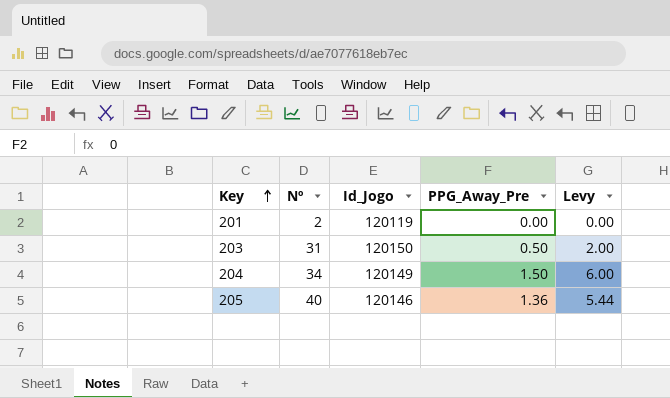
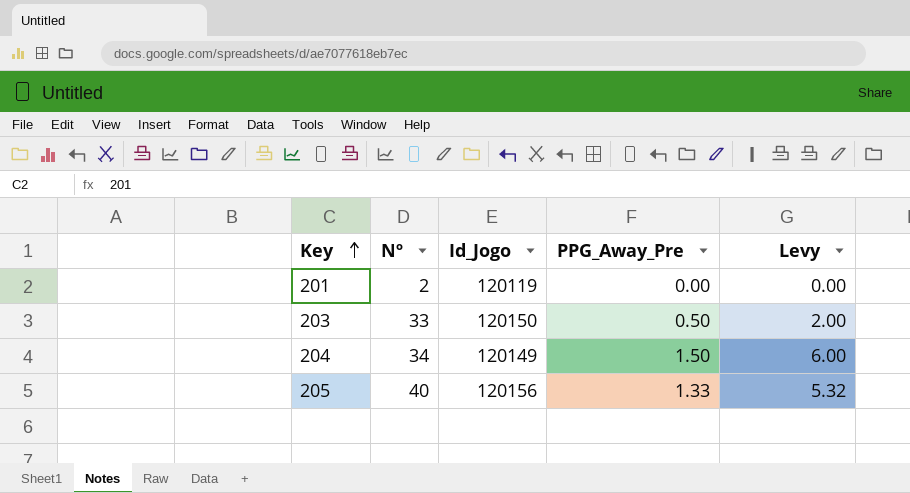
203 | Nº: 31 -> 33
205 | Id_Jogo: 120146 -> 120156
205 | PPG_Away_Pre: 1.36 -> 1.33
205 | Levy: 5.44 -> 5.32

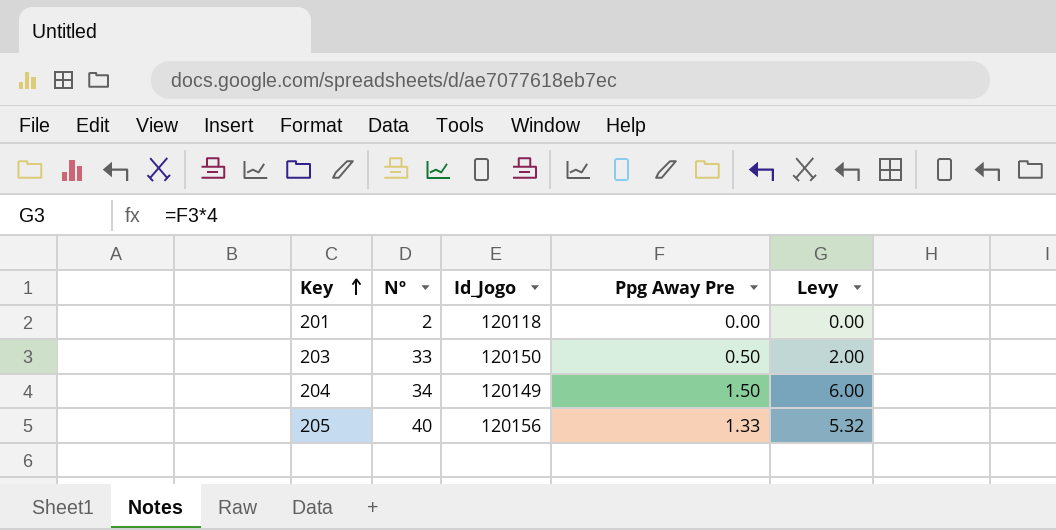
column name: PPG_Away_Pre -> Ppg Away Pre
201 | Id_Jogo: 120119 -> 120118

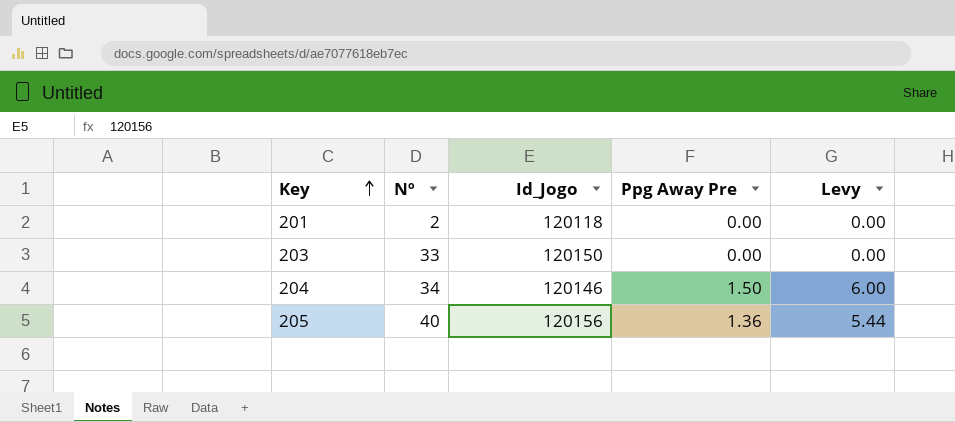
203 | Ppg Away Pre: 0.50 -> 0.00
203 | Levy: 2.00 -> 0.00
204 | Id_Jogo: 120149 -> 120146
205 | Ppg Away Pre: 1.33 -> 1.36
205 | Levy: 5.32 -> 5.44

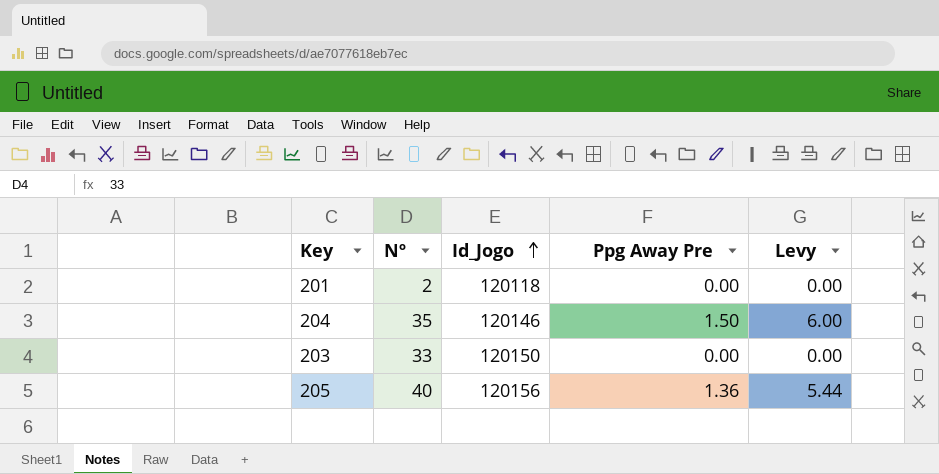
row order: Key ascending -> Id_Jogo ascending
204 | Nº: 34 -> 35

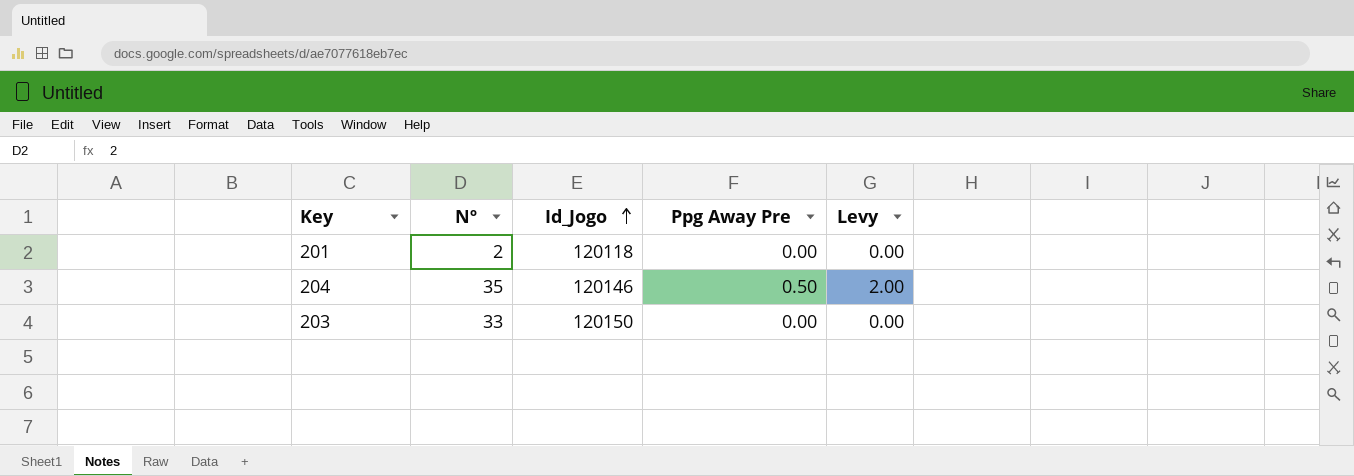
row 205: 40 | 120156 | 1.36 | 5.44 -> none
204 | Ppg Away Pre: 1.50 -> 0.50
204 | Levy: 6.00 -> 2.00

